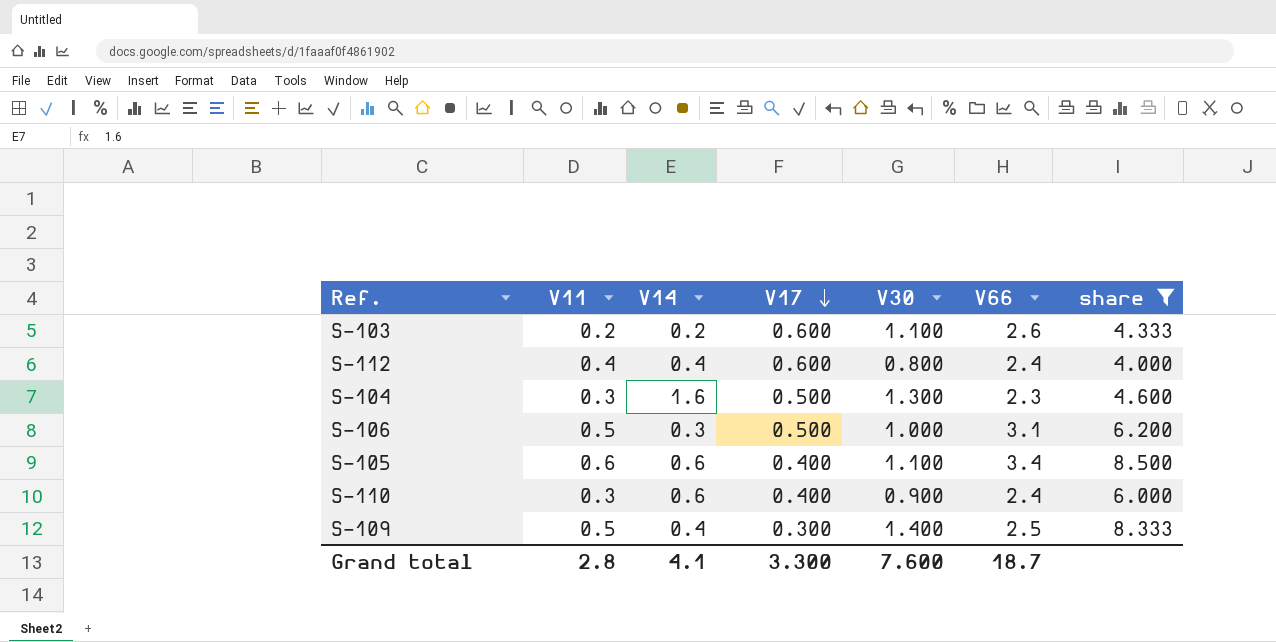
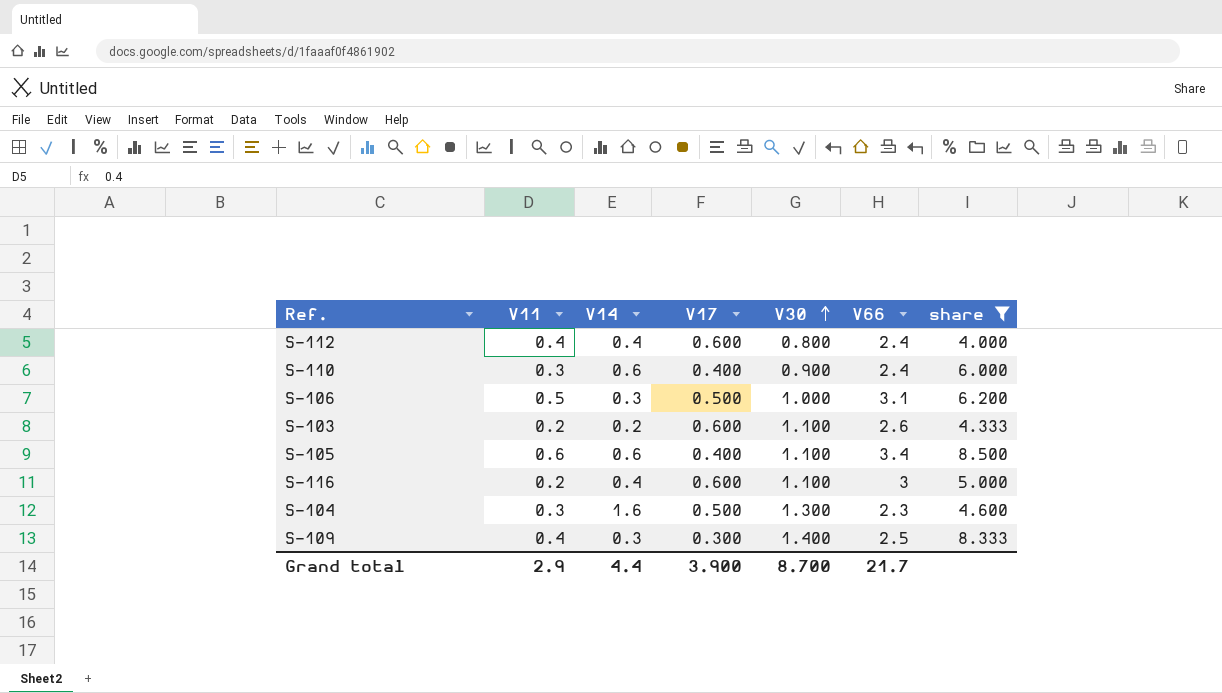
row order: V17 descending -> V30 ascending
row S-116: none -> 0.2 | 0.4 | 0.600 | 1.100 | 3 | 5.000
S-109 | V11: 0.5 -> 0.4
S-109 | V14: 0.4 -> 0.3
Grand total | V11: 2.8 -> 2.9
Grand total | V14: 4.1 -> 4.4
Grand total | V17: 3.300 -> 3.900
Grand total | V30: 7.600 -> 8.700
Grand total | V66: 18.7 -> 21.7

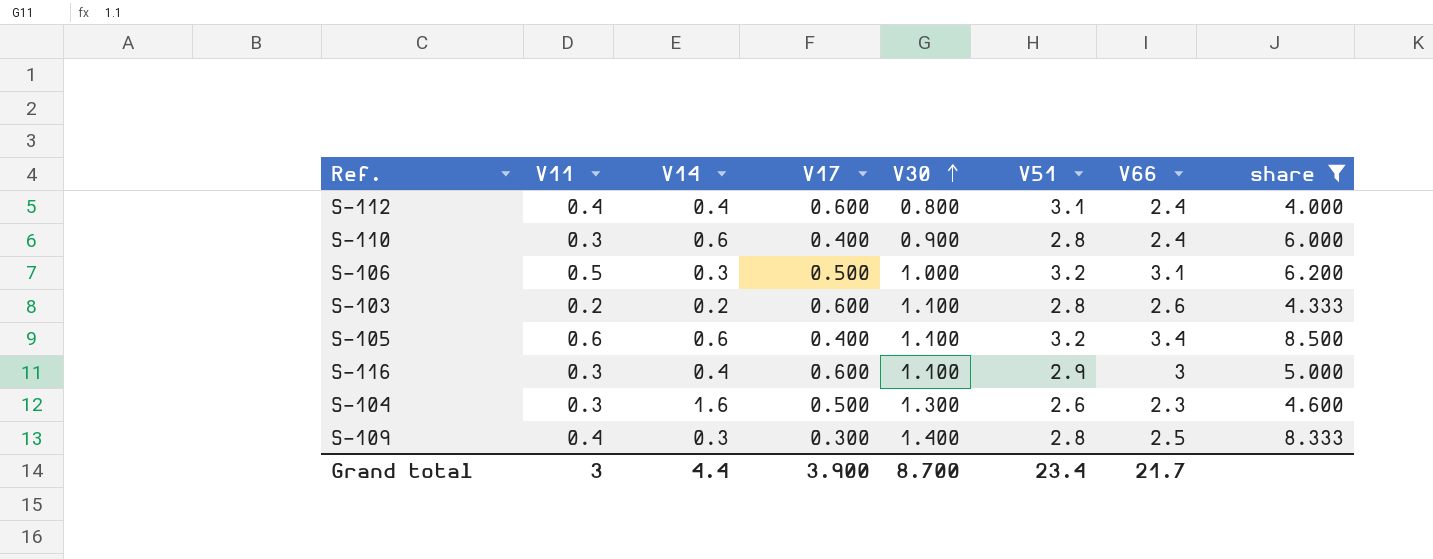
column V51 | position: none -> 6
S-116 | V11: 0.2 -> 0.3
Grand total | V11: 2.9 -> 3

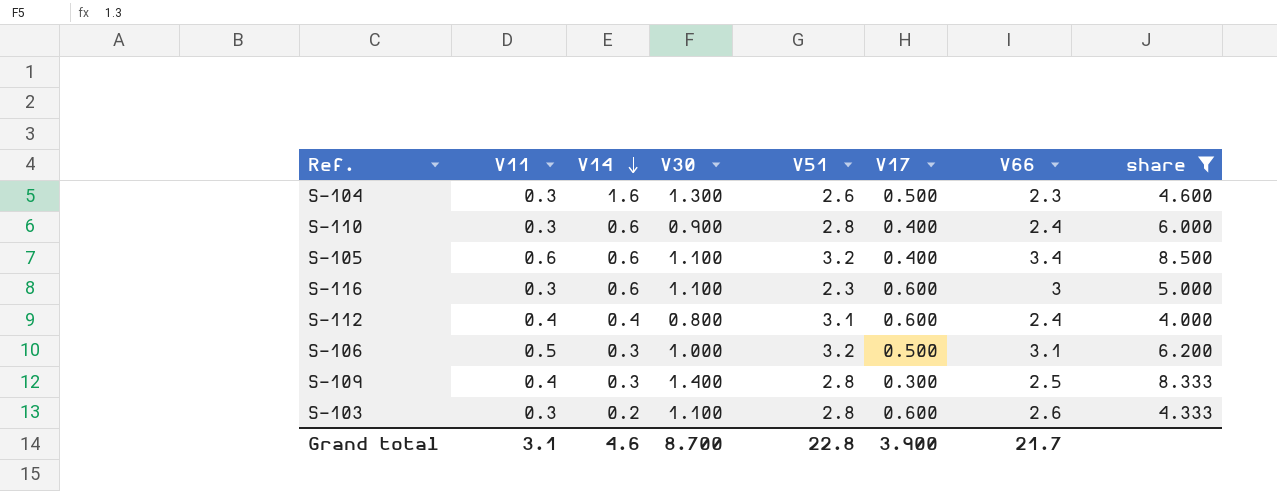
row order: V30 ascending -> V14 descending
column V17 | position: 4 -> 6
S-116 | V14: 0.4 -> 0.6
S-116 | V51: 2.9 -> 2.3
S-103 | V11: 0.2 -> 0.3
Grand total | V11: 3 -> 3.1
Grand total | V14: 4.4 -> 4.6
Grand total | V51: 23.4 -> 22.8

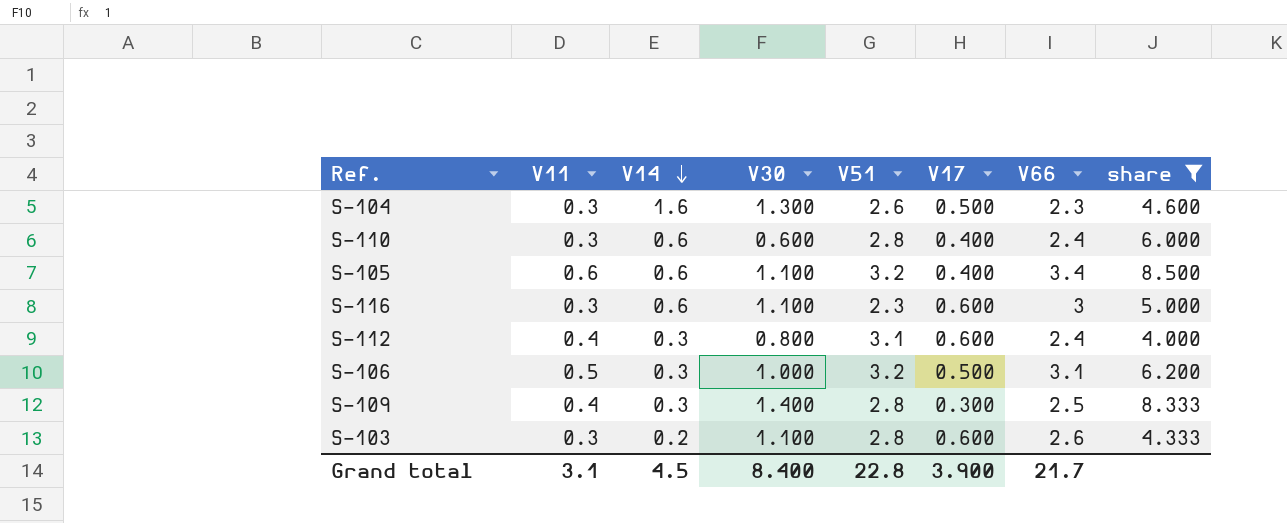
S-110 | V30: 0.900 -> 0.600
S-112 | V14: 0.4 -> 0.3
Grand total | V14: 4.6 -> 4.5
Grand total | V30: 8.700 -> 8.400

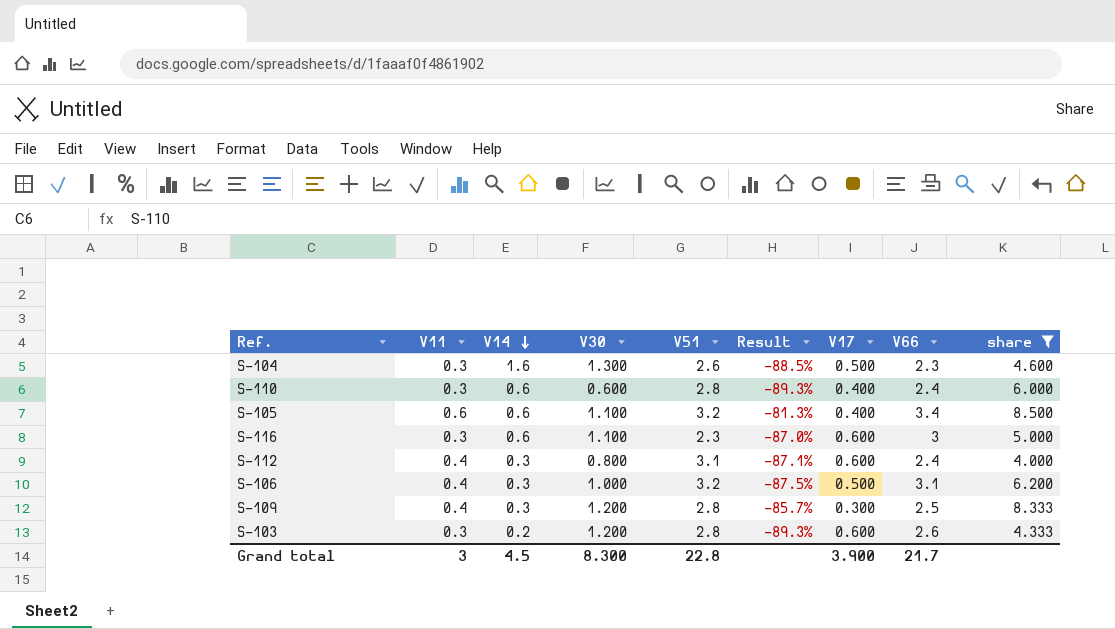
column Result | formula: none -> ([V11] - [V51]) / [V51]
S-106 | V11: 0.5 -> 0.4
S-109 | V30: 1.400 -> 1.200
S-103 | V30: 1.100 -> 1.200
Grand total | V11: 3.1 -> 3
Grand total | V30: 8.400 -> 8.300

